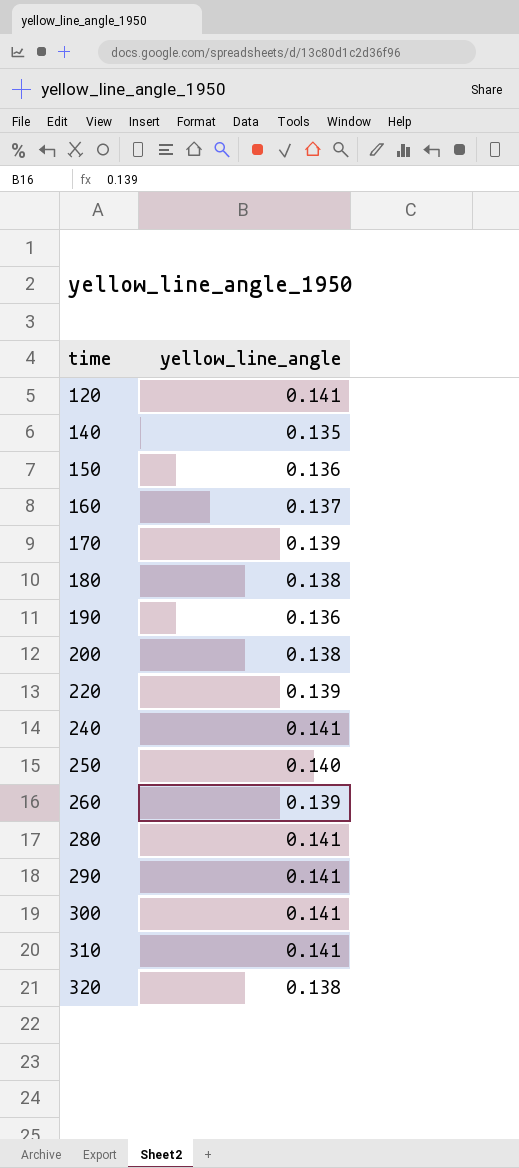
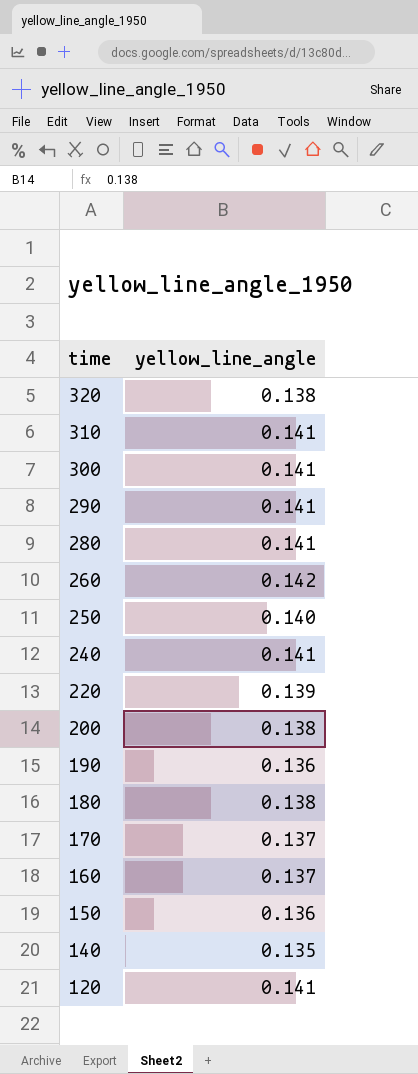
row order: time ascending -> time descending
260 | yellow_line_angle: 0.139 -> 0.142
170 | yellow_line_angle: 0.139 -> 0.137

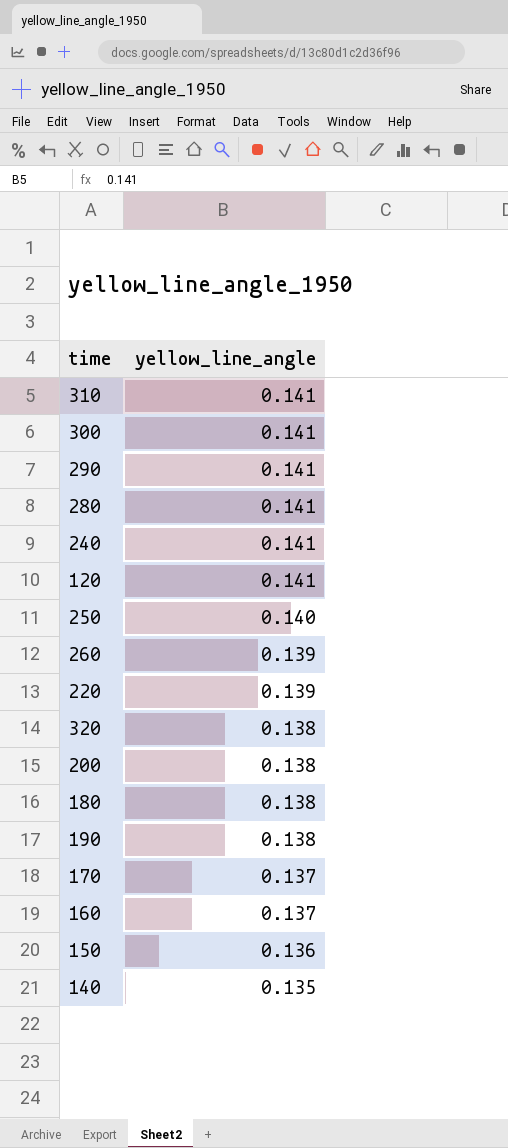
row order: time descending -> yellow_line_angle descending
260 | yellow_line_angle: 0.142 -> 0.139
190 | yellow_line_angle: 0.136 -> 0.138

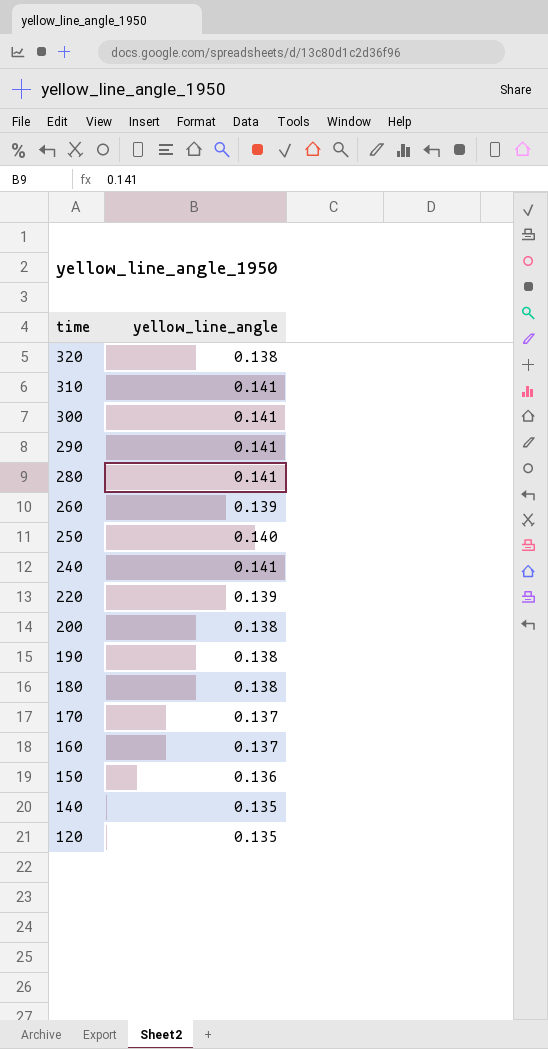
row order: yellow_line_angle descending -> time descending
120 | yellow_line_angle: 0.141 -> 0.135

